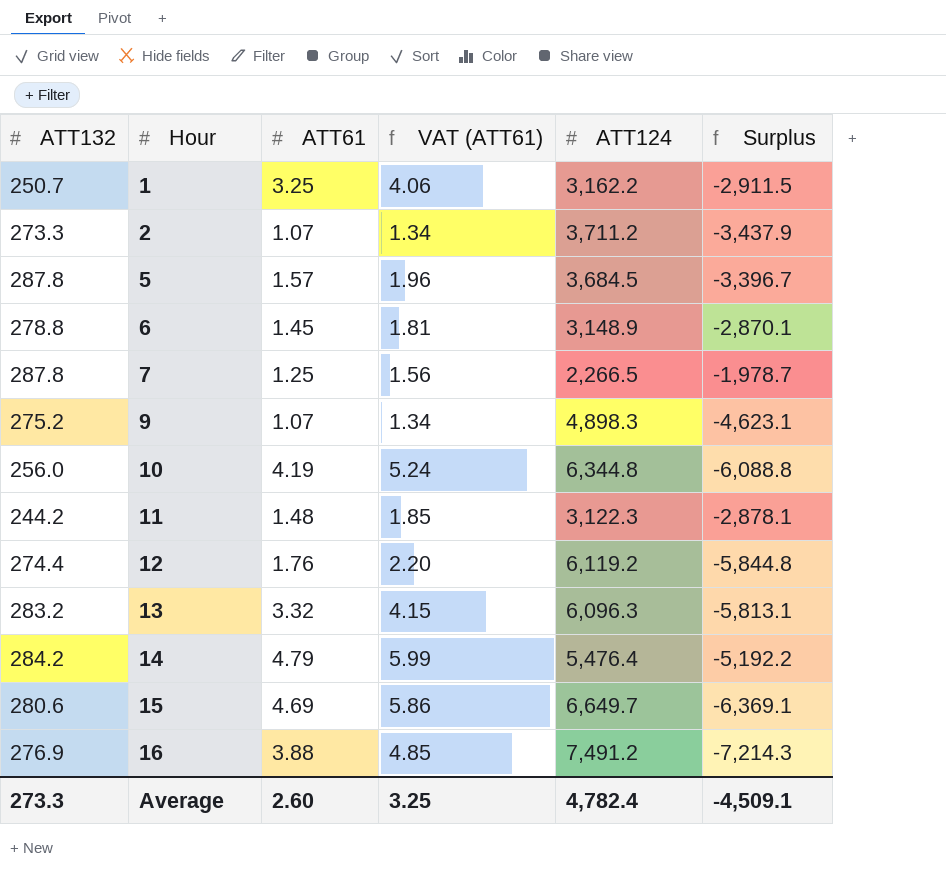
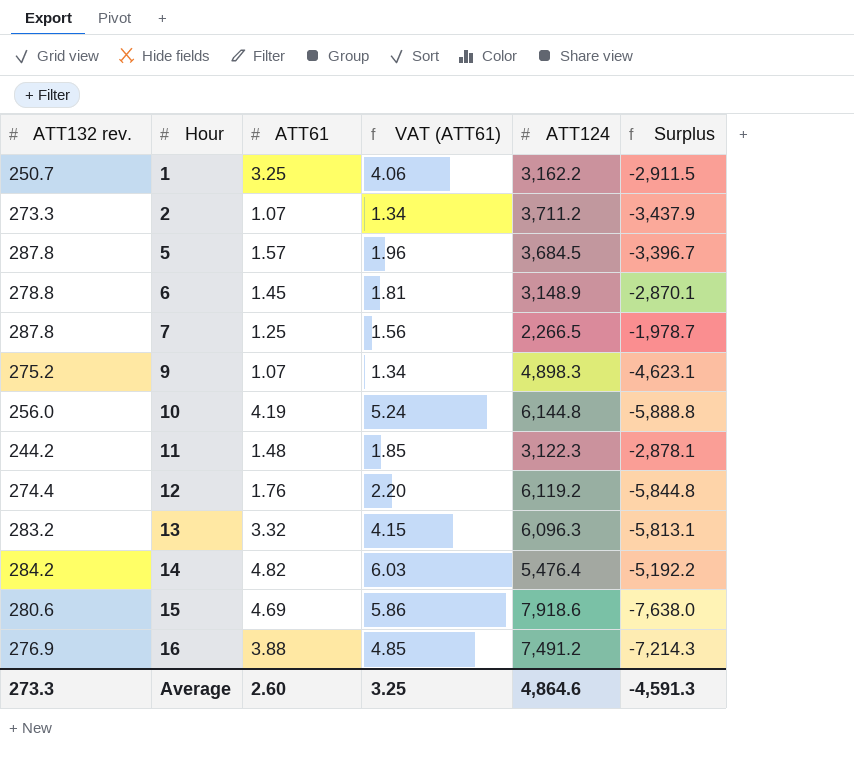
column name: ATT132 -> ATT132 rev.
10 | ATT124: 6,344.8 -> 6,144.8
10 | Surplus: -6,088.8 -> -5,888.8
14 | ATT61: 4.79 -> 4.82
14 | VAT (ATT61): 5.99 -> 6.03
15 | ATT124: 6,649.7 -> 7,918.6
15 | Surplus: -6,369.1 -> -7,638.0
Average | ATT124: 4,782.4 -> 4,864.6
Average | Surplus: -4,509.1 -> -4,591.3

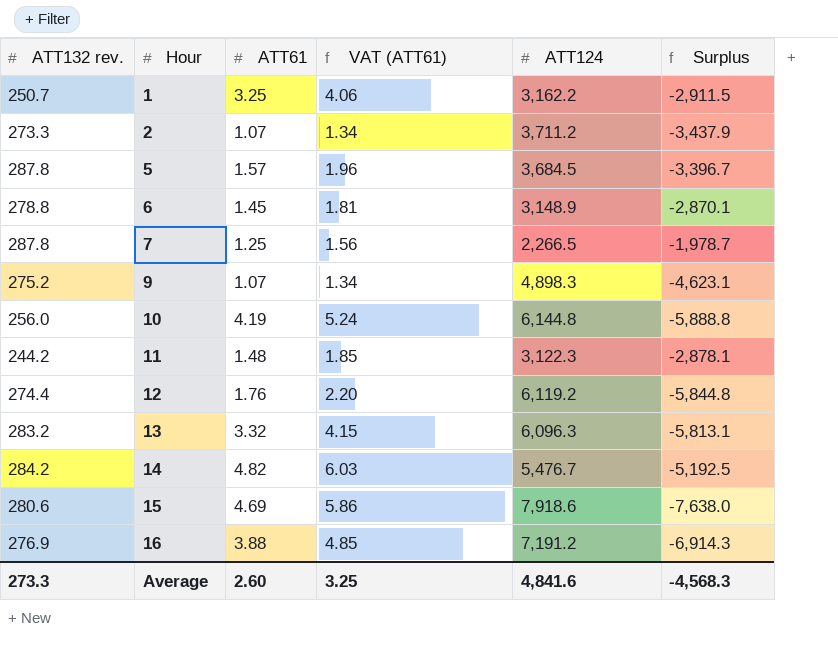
14 | ATT124: 5,476.4 -> 5,476.7
14 | Surplus: -5,192.2 -> -5,192.5
16 | ATT124: 7,491.2 -> 7,191.2
16 | Surplus: -7,214.3 -> -6,914.3
Average | ATT124: 4,864.6 -> 4,841.6
Average | Surplus: -4,591.3 -> -4,568.3

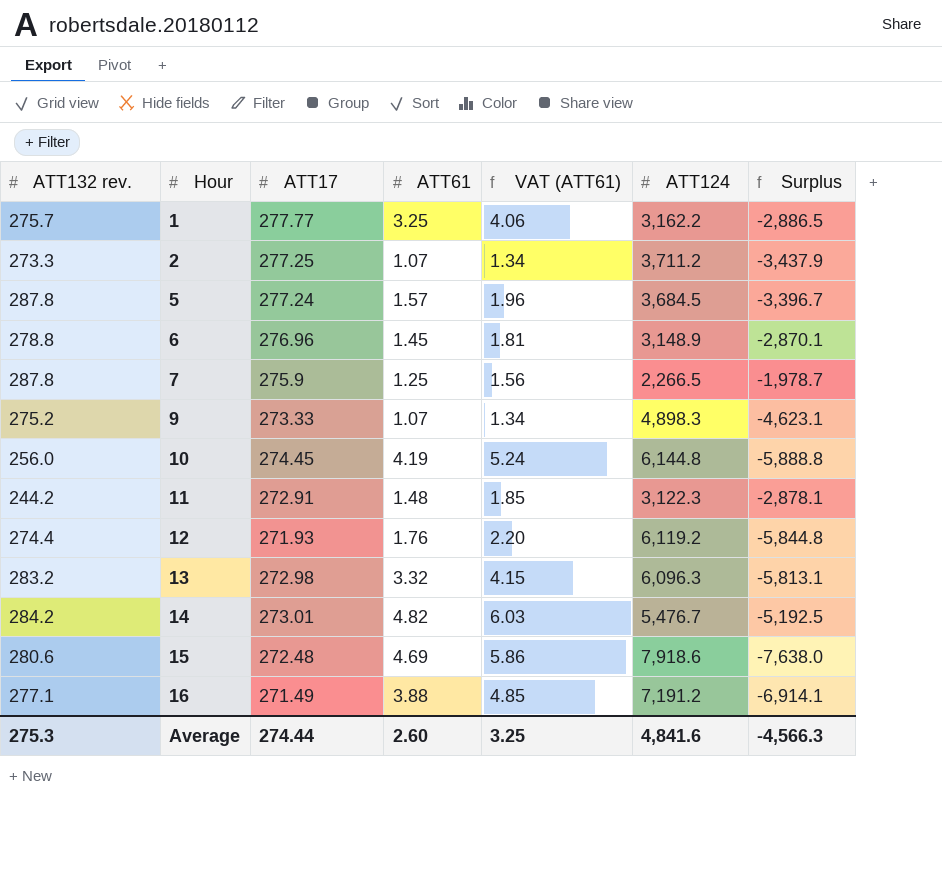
column ATT17 | position: none -> 3
1 | ATT132 rev.: 250.7 -> 275.7
1 | Surplus: -2,911.5 -> -2,886.5
16 | ATT132 rev.: 276.9 -> 277.1
16 | Surplus: -6,914.3 -> -6,914.1
Average | ATT132 rev.: 273.3 -> 275.3
Average | Surplus: -4,568.3 -> -4,566.3

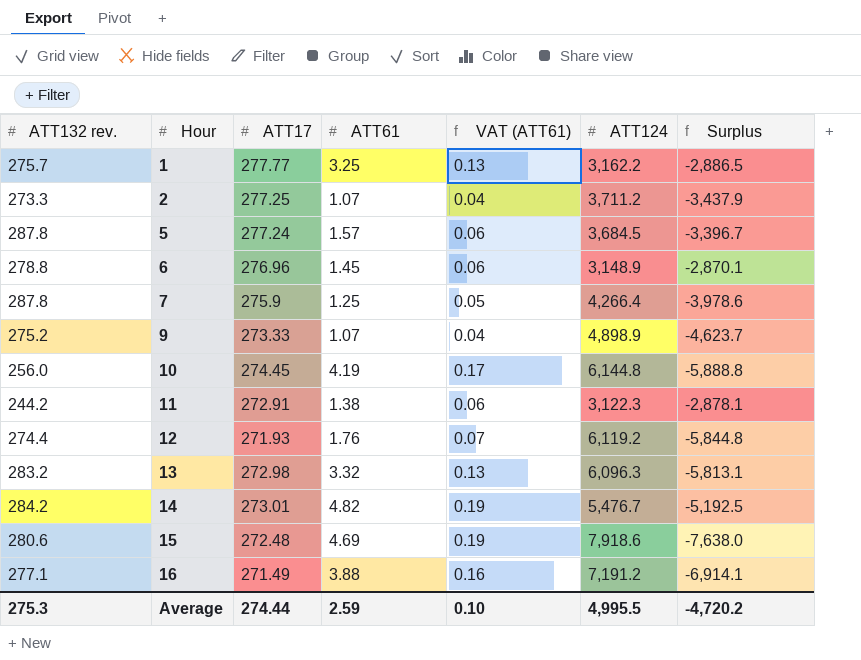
column VAT (ATT61) | formula: [ATT61] * 1.25 -> [ATT61] * 0.04
7 | ATT124: 2,266.5 -> 4,266.4
7 | Surplus: -1,978.7 -> -3,978.6
9 | ATT124: 4,898.3 -> 4,898.9
9 | Surplus: -4,623.1 -> -4,623.7
11 | ATT61: 1.48 -> 1.38
Average | ATT61: 2.60 -> 2.59
Average | VAT (ATT61): 3.25 -> 0.10
Average | ATT124: 4,841.6 -> 4,995.5
Average | Surplus: -4,566.3 -> -4,720.2

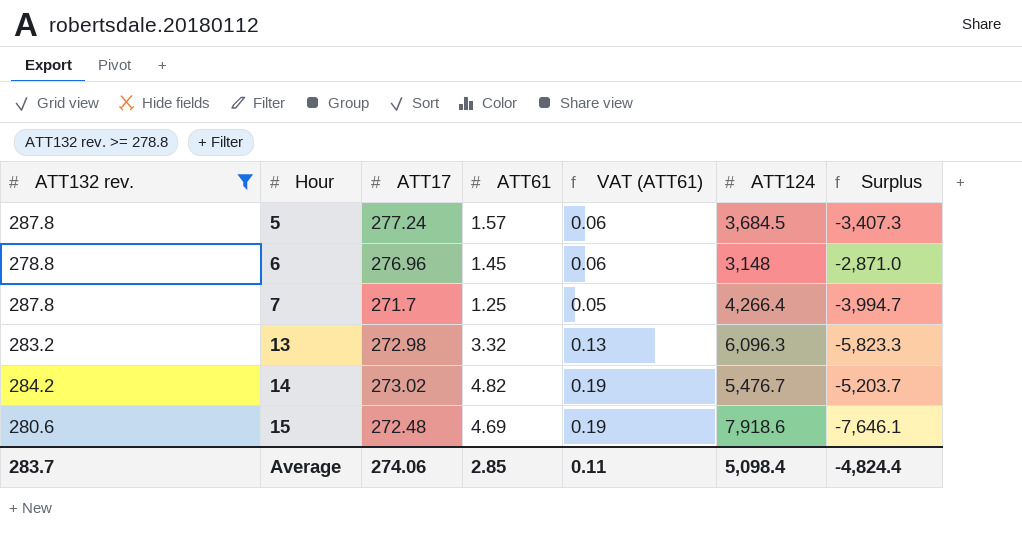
filter: none -> ATT132 rev. >= 278.8
column Surplus | formula: [ATT132 rev.] - [ATT124] -> [ATT17] - [ATT124]
6 | ATT124: 3,148.9 -> 3,148
7 | ATT17: 275.9 -> 271.7
14 | ATT17: 273.01 -> 273.02
Average | ATT132 rev.: 275.3 -> 283.7
Average | ATT17: 274.44 -> 274.06
Average | ATT61: 2.59 -> 2.85
Average | VAT (ATT61): 0.10 -> 0.11
Average | ATT124: 4,995.5 -> 5,098.4
Average | Surplus: -4,720.2 -> -4,824.4

